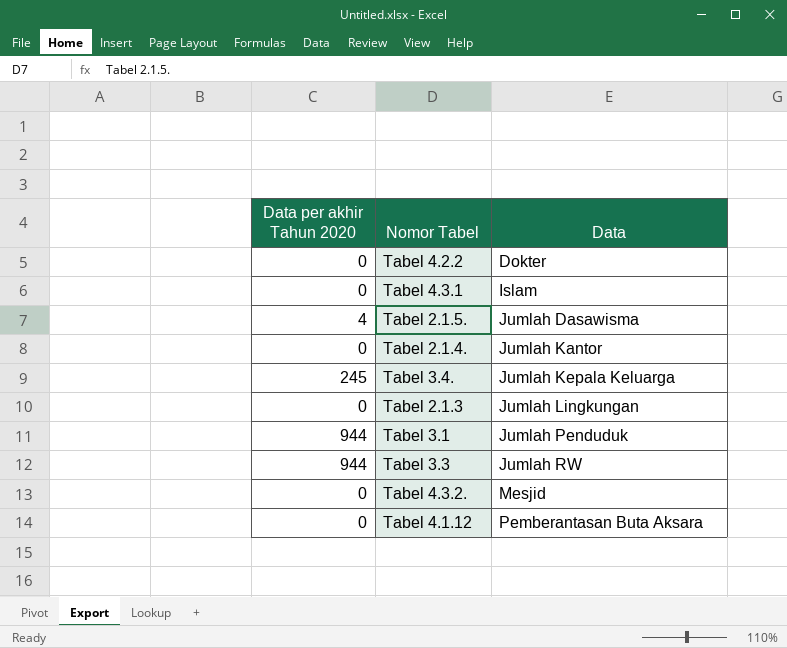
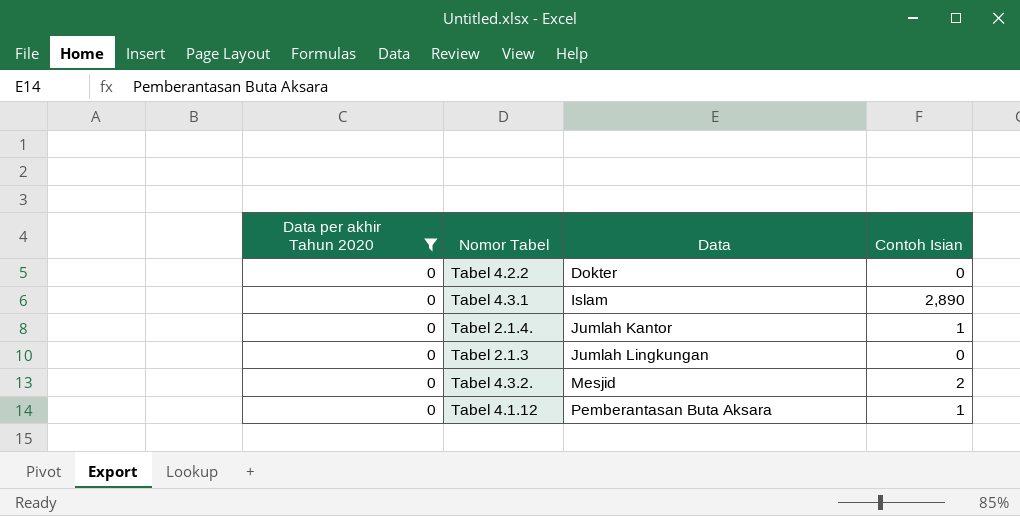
filter: none -> Data per akhir Tahun 2020 = 0
column Contoh Isian | position: none -> 4

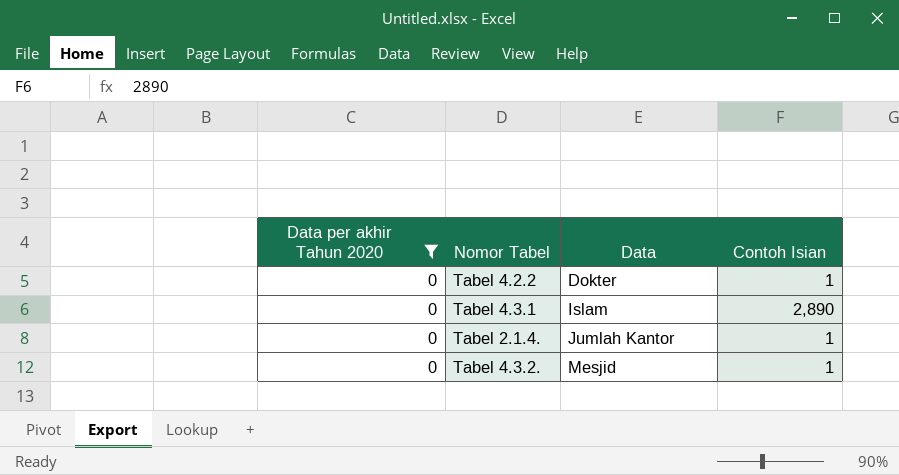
row Tabel 2.1.3: 0 | Jumlah Lingkungan | 0 -> none
row Tabel 4.1.12: 0 | Pemberantasan Buta Aksara | 1 -> none
Tabel 4.2.2 | Contoh Isian: 0 -> 1
Tabel 4.3.2. | Contoh Isian: 2 -> 1

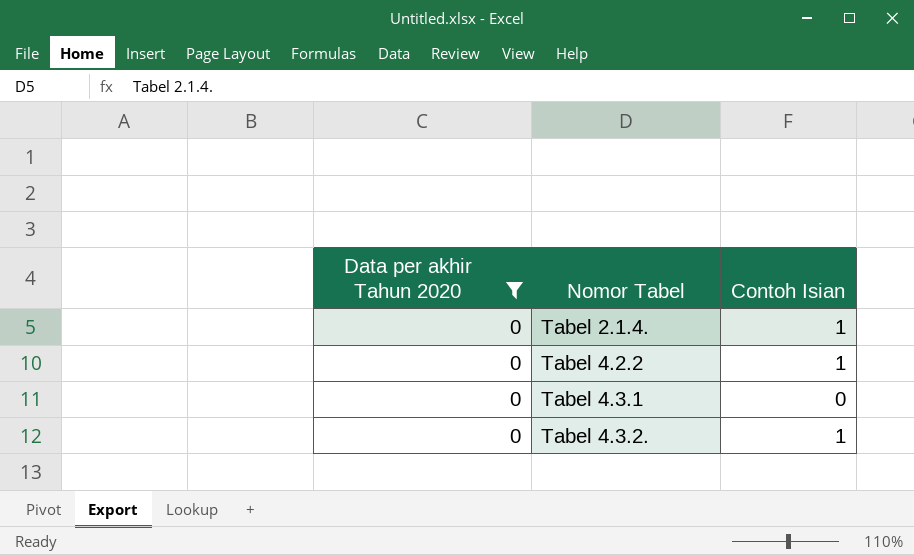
row order: Data ascending -> Nomor Tabel ascending
column Data | position: 3 -> none
Tabel 4.3.1 | Contoh Isian: 2,890 -> 0

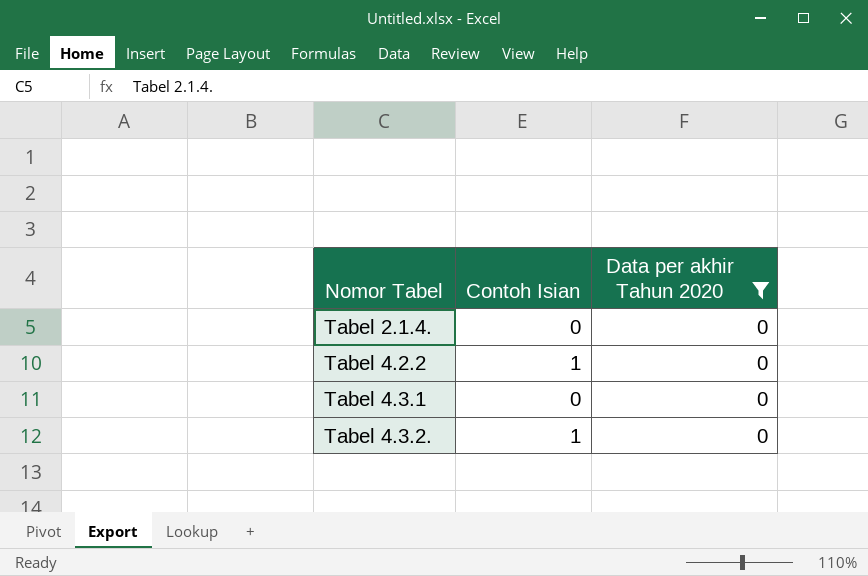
column Data per akhir Tahun 2020 | position: 1 -> 3
Tabel 2.1.4. | Contoh Isian: 1 -> 0

